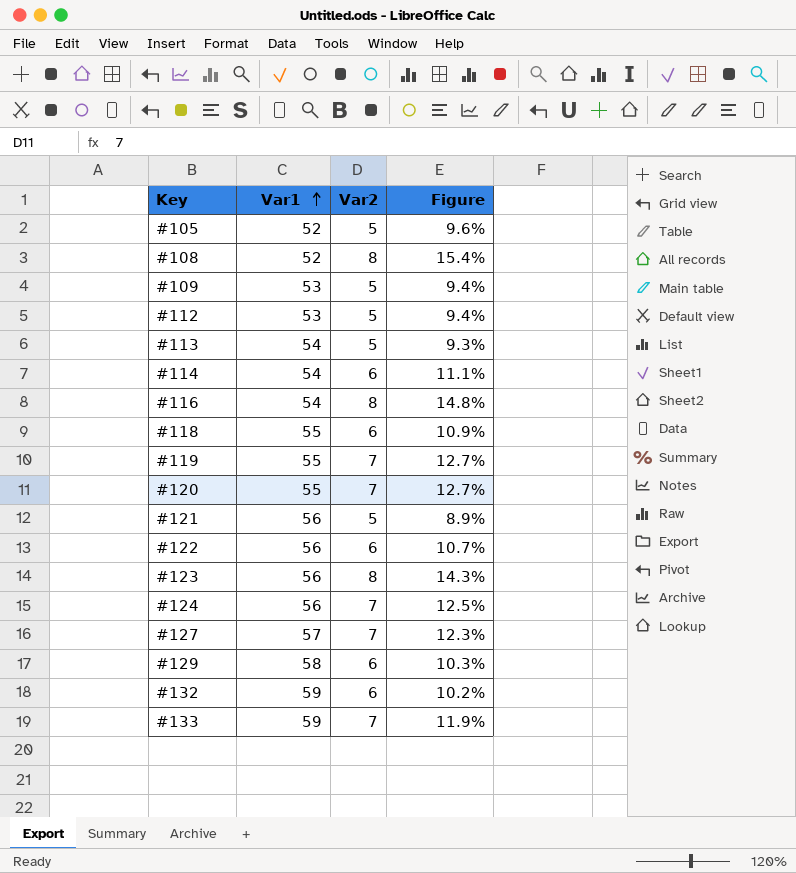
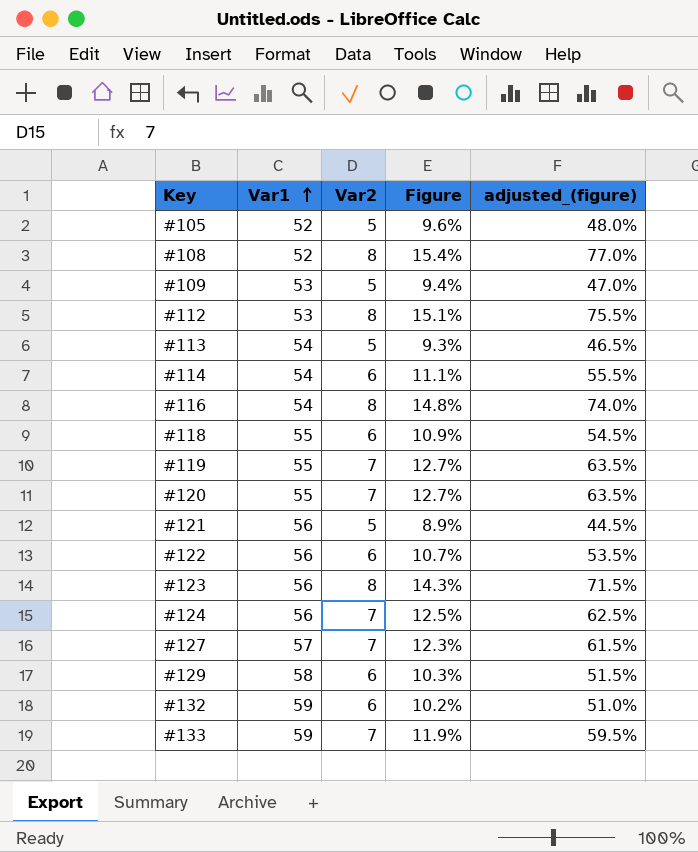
column adjusted_(figure) | formula: none -> [Figure] * 5
#112 | Var2: 5 -> 8
#112 | Figure: 9.4% -> 15.1%

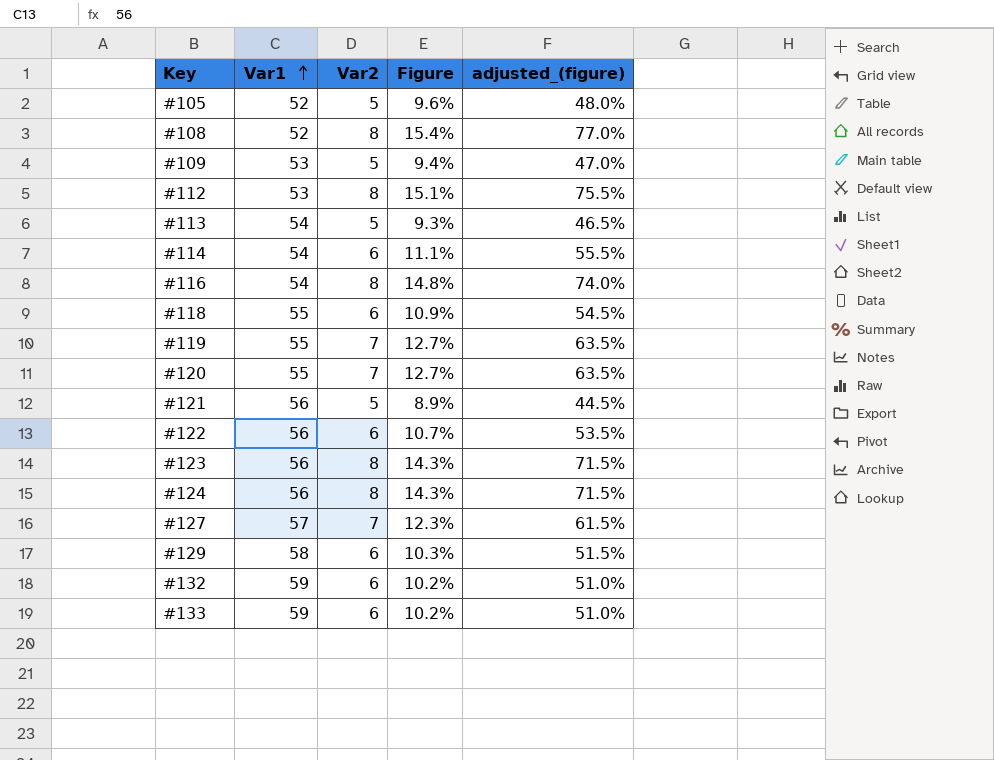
#124 | Var2: 7 -> 8
#124 | Figure: 12.5% -> 14.3%
#124 | adjusted_(figure): 62.5% -> 71.5%
#133 | Var2: 7 -> 6
#133 | Figure: 11.9% -> 10.2%
#133 | adjusted_(figure): 59.5% -> 51.0%

